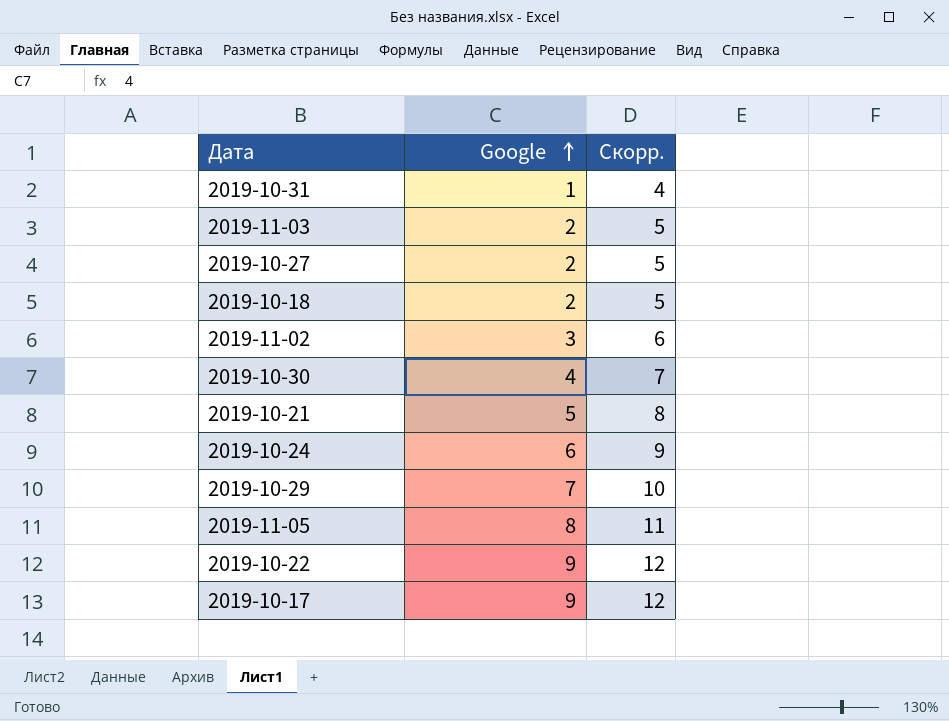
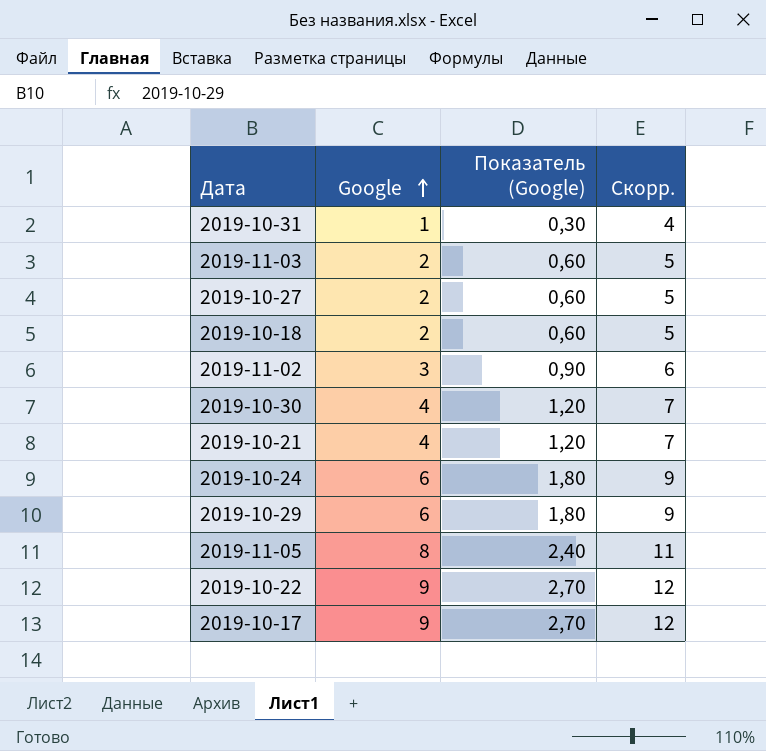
column Показатель (Google) | formula: none -> [Google] * 0,3
2019-10-21 | Google: 5 -> 4
2019-10-21 | Скорр.: 8 -> 7
2019-10-29 | Google: 7 -> 6
2019-10-29 | Скорр.: 10 -> 9

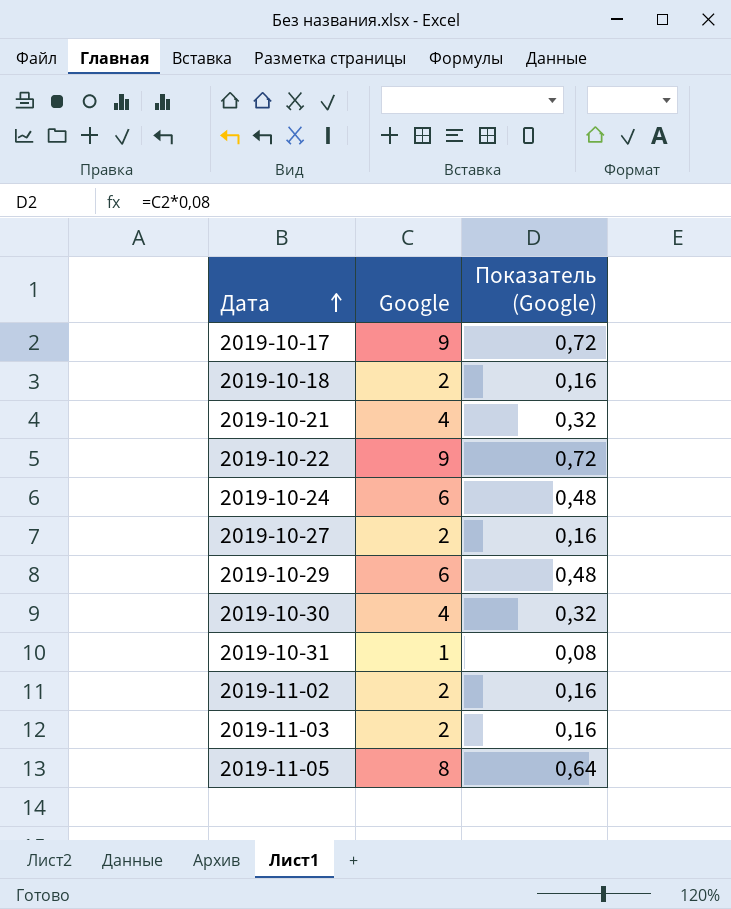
row order: Google ascending -> Дата ascending
column Скорр. | formula: [Google] + 3 -> none
column Показатель (Google) | formula: [Google] * 0,3 -> [Google] * 0,08
2019-11-02 | Google: 3 -> 2

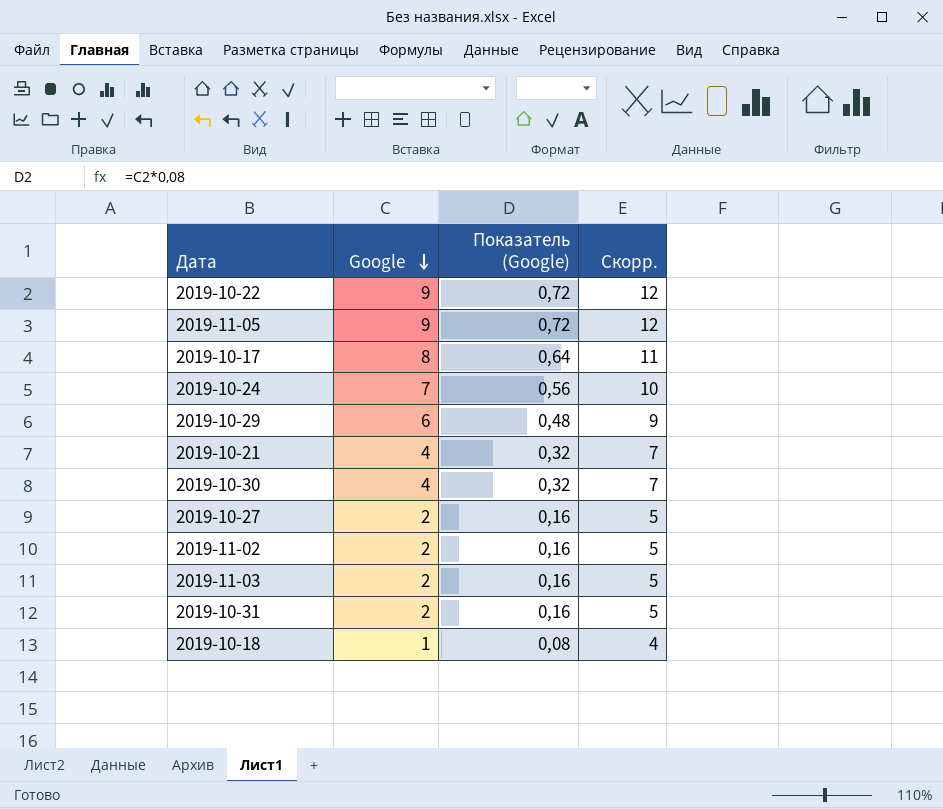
row order: Дата ascending -> Google descending
column Скорр. | formula: none -> [Google] + 3
2019-11-05 | Google: 8 -> 9
2019-11-05 | Показатель (Google): 0,64 -> 0,72
2019-10-17 | Google: 9 -> 8
2019-10-17 | Показатель (Google): 0,72 -> 0,64
2019-10-24 | Google: 6 -> 7
2019-10-24 | Показатель (Google): 0,48 -> 0,56
2019-10-31 | Google: 1 -> 2
2019-10-31 | Показатель (Google): 0,08 -> 0,16
2019-10-18 | Google: 2 -> 1
2019-10-18 | Показатель (Google): 0,16 -> 0,08

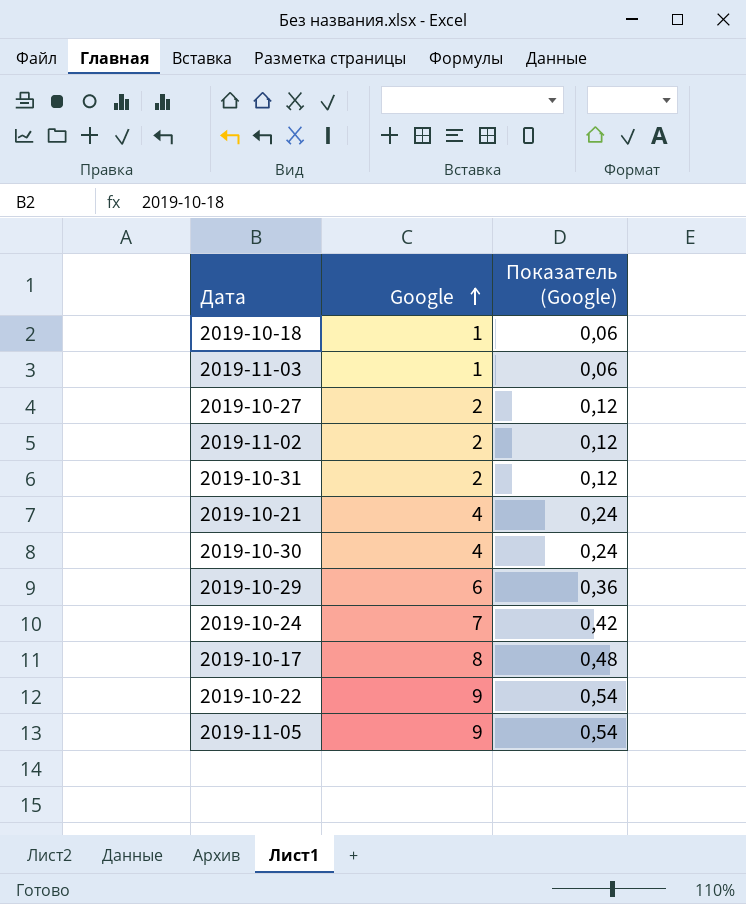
row order: Google descending -> Google ascending
column Скорр. | formula: [Google] + 3 -> none
column Показатель (Google) | formula: [Google] * 0,08 -> [Google] * 0,06
2019-11-03 | Google: 2 -> 1

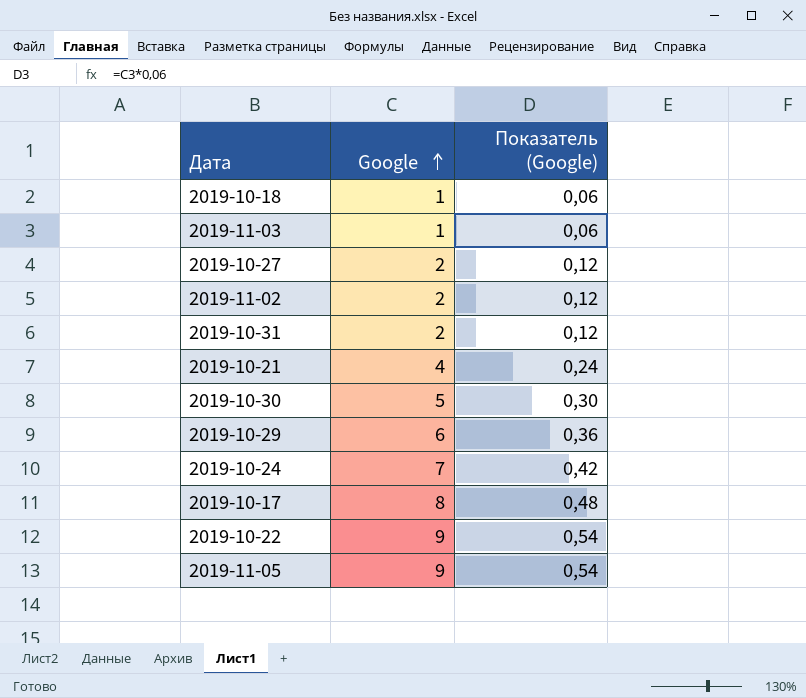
2019-10-30 | Google: 4 -> 5
2019-10-30 | Показатель (Google): 0,24 -> 0,30

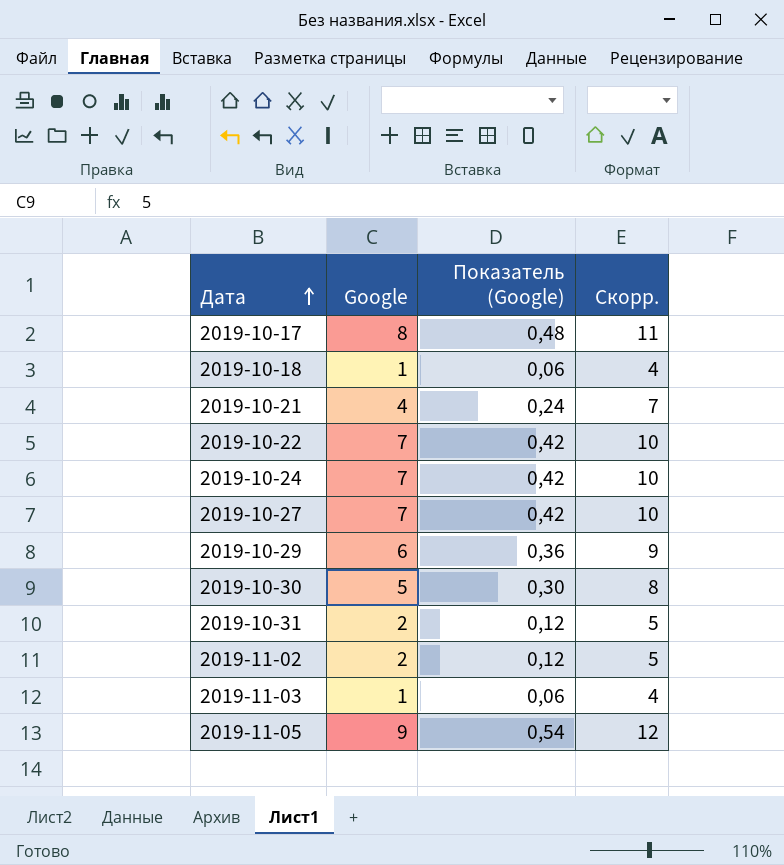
row order: Google ascending -> Дата ascending
column Скорр. | formula: none -> [Google] + 3
2019-10-22 | Google: 9 -> 7
2019-10-22 | Показатель (Google): 0,54 -> 0,42
2019-10-27 | Google: 2 -> 7
2019-10-27 | Показатель (Google): 0,12 -> 0,42

